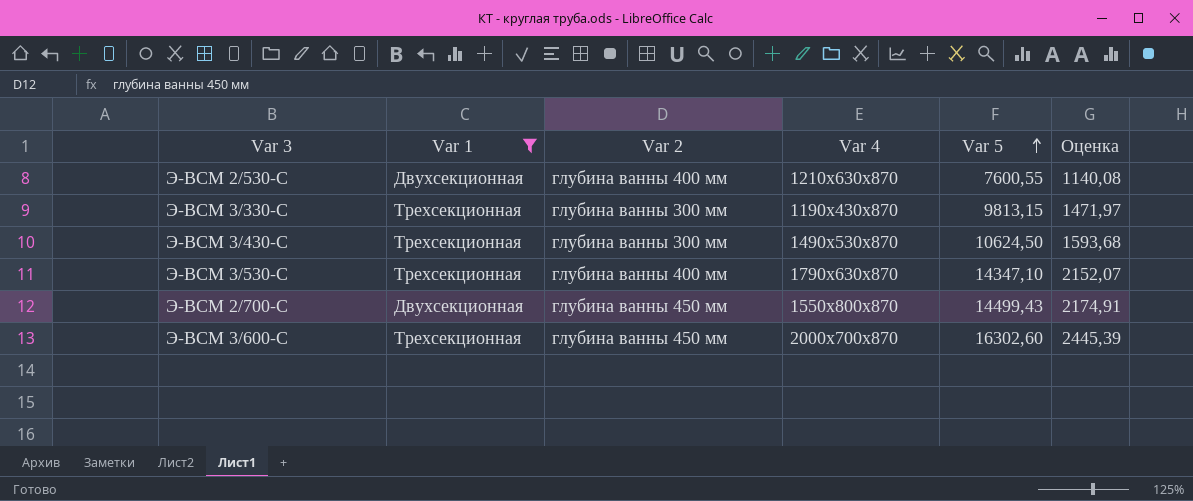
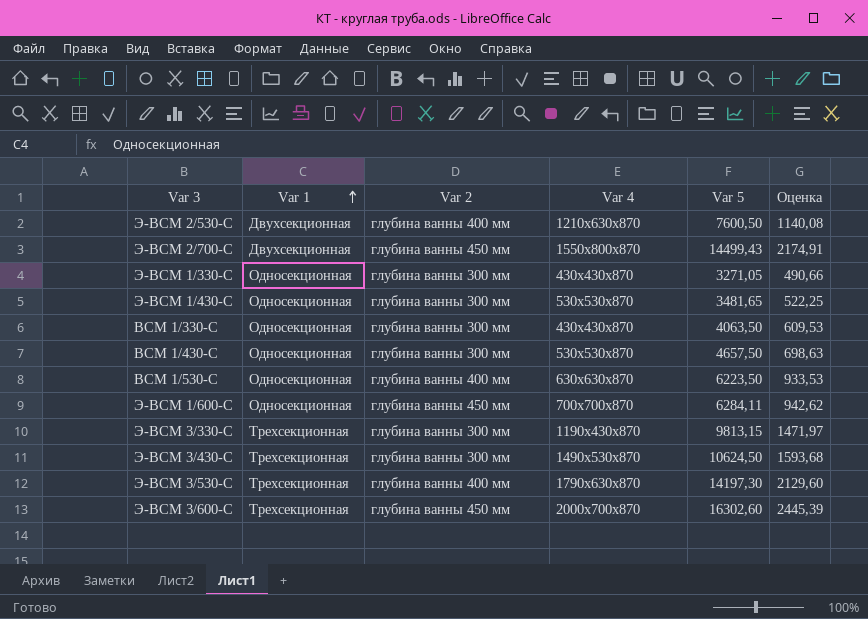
filter: Var 1 != Односекционная -> none
row order: Var 5 ascending -> Var 1 ascending
Э-ВСМ 2/530-С | Var 5: 7600,55 -> 7600,50
Э-ВСМ 3/530-С | Var 5: 14347,10 -> 14197,30
Э-ВСМ 3/530-С | Оценка: 2152,07 -> 2129,60

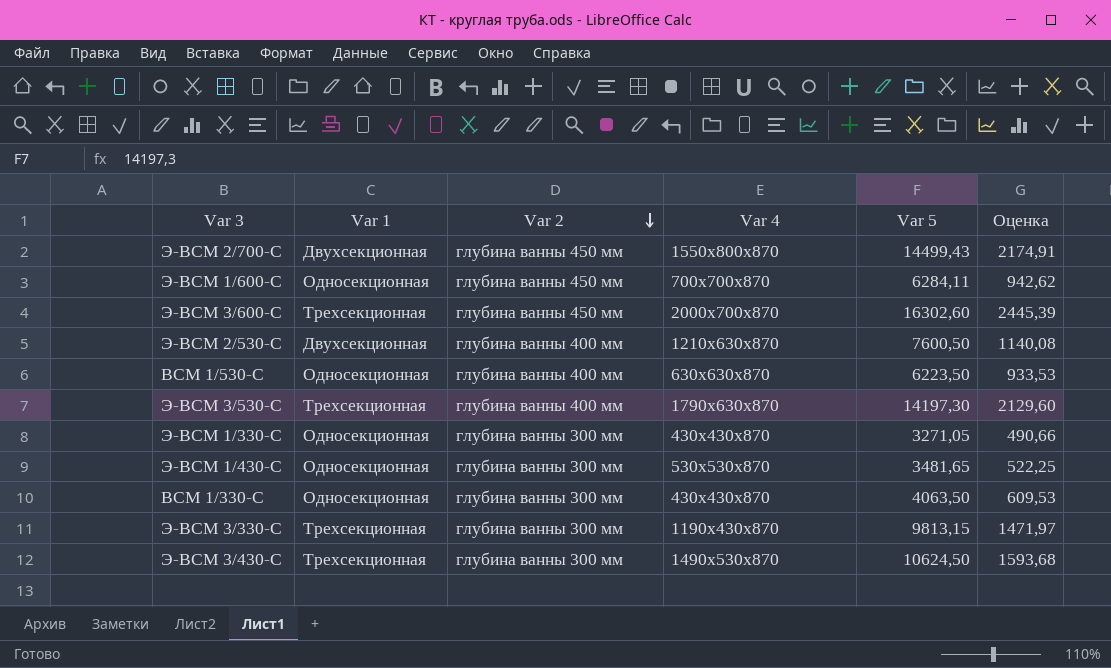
row order: Var 1 ascending -> Var 2 descending
row ВСМ 1/430-С: Односекционная | глубина ванны 300 мм | 530х530х870 | 4657,50 | 698,63 -> none

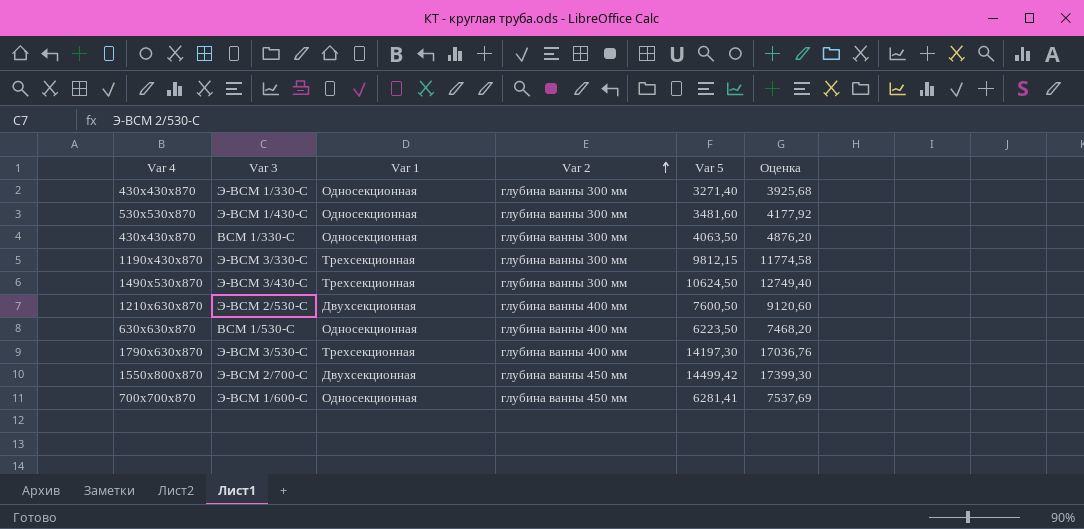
row order: Var 2 descending -> Var 2 ascending
column Var 4 | position: 4 -> 1
column Оценка | formula: [Var 5] * 0,15 -> [Var 5] * 1,2
row Э-ВСМ 3/600-С: Трехсекционная | глубина ванны 450 мм | 2000х700х870 | 16302,60 | 2445,39 -> none
Э-ВСМ 1/330-С | Var 5: 3271,05 -> 3271,40
Э-ВСМ 1/430-С | Var 5: 3481,65 -> 3481,60
Э-ВСМ 3/330-С | Var 5: 9813,15 -> 9812,15
Э-ВСМ 2/700-С | Var 5: 14499,43 -> 14499,42
Э-ВСМ 1/600-С | Var 5: 6284,11 -> 6281,41

